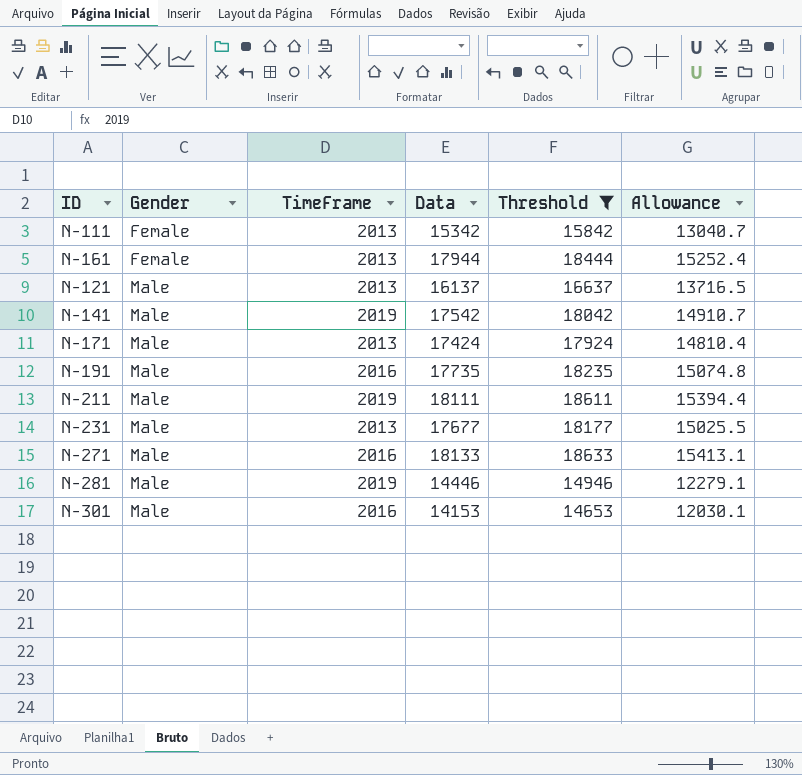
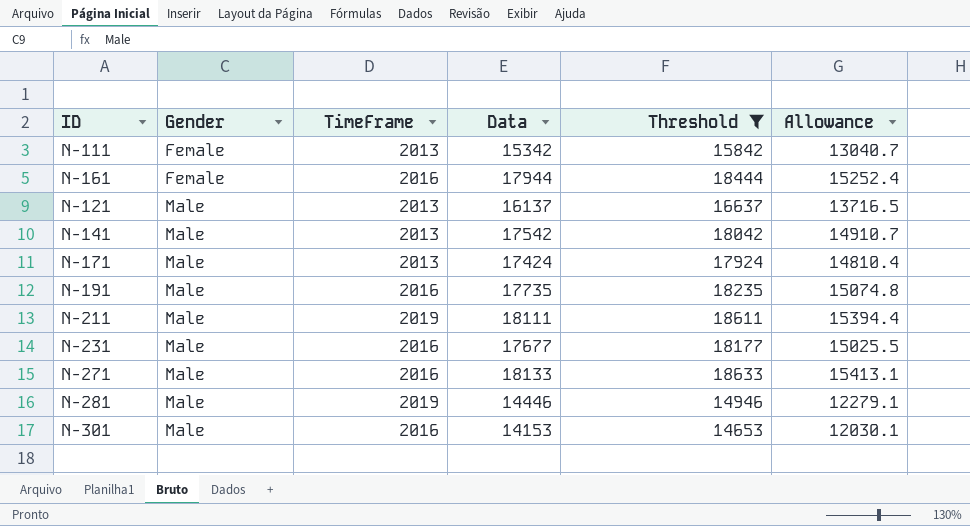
N-161 | TimeFrame: 2013 -> 2016
N-141 | TimeFrame: 2019 -> 2013
N-231 | TimeFrame: 2013 -> 2016

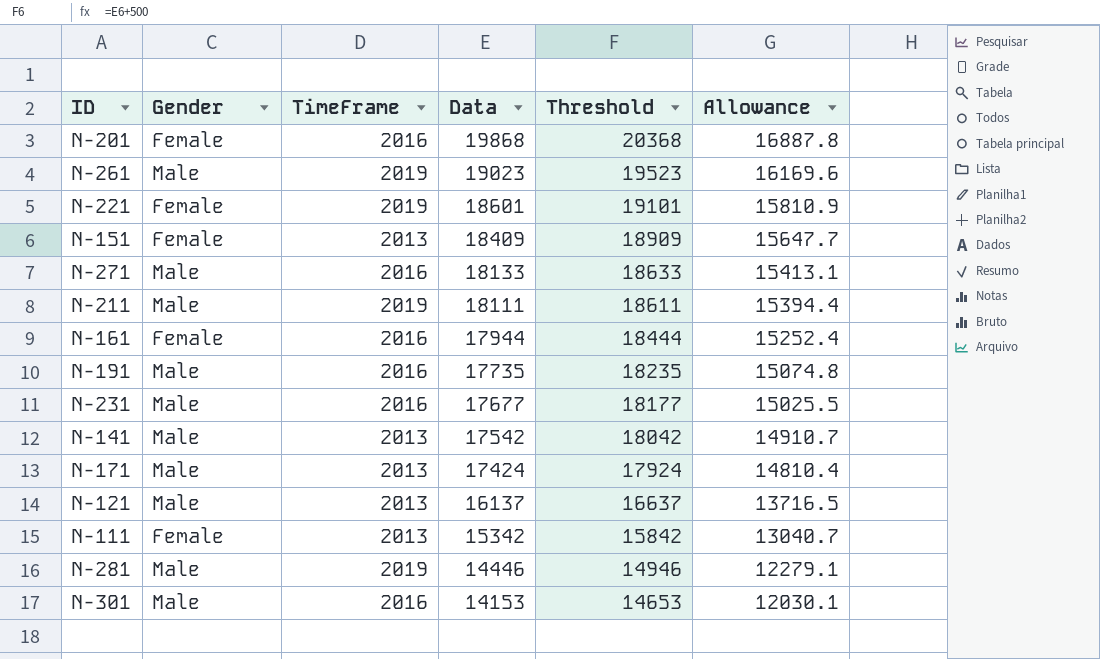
filter: Threshold <= 18633 -> none
row order: Gender ascending -> Data descending

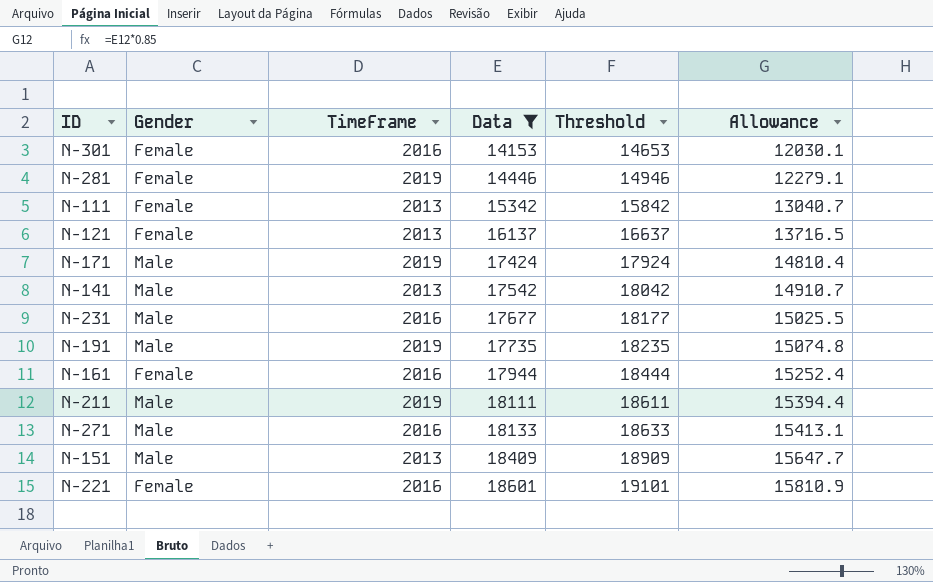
filter: none -> Data <= 18601
row order: Data descending -> Data ascending
N-301 | Gender: Male -> Female
N-281 | Gender: Male -> Female
N-121 | Gender: Male -> Female
N-171 | TimeFrame: 2013 -> 2019
N-191 | TimeFrame: 2016 -> 2019
N-151 | Gender: Female -> Male
N-221 | TimeFrame: 2019 -> 2016

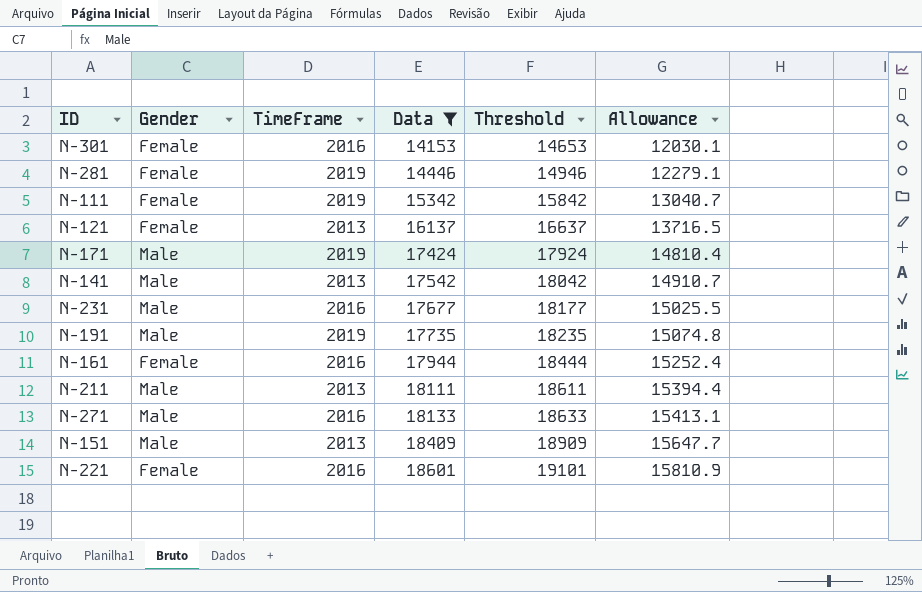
N-111 | TimeFrame: 2013 -> 2019
N-211 | TimeFrame: 2019 -> 2013

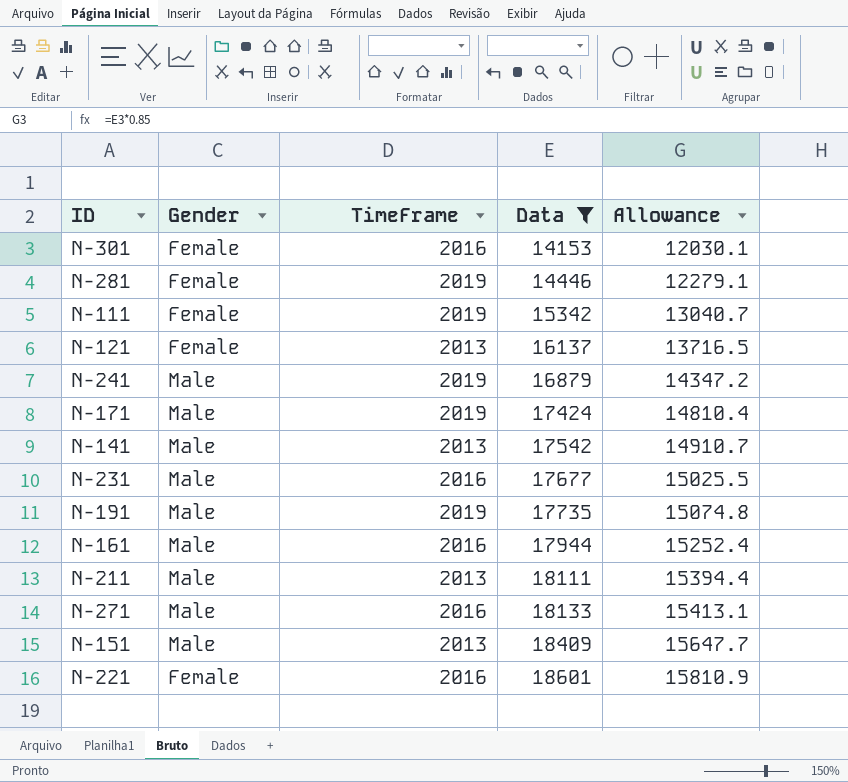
column Threshold | formula: [Data] + 500 -> none
row N-241: none -> Male | 2019 | 16879 | 14347.2
N-161 | Gender: Female -> Male

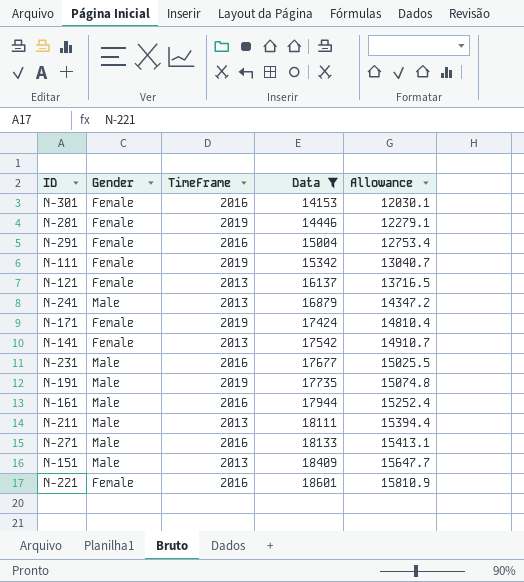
row N-291: none -> Female | 2016 | 15004 | 12753.4
N-241 | TimeFrame: 2019 -> 2013
N-171 | Gender: Male -> Female
N-141 | Gender: Male -> Female

